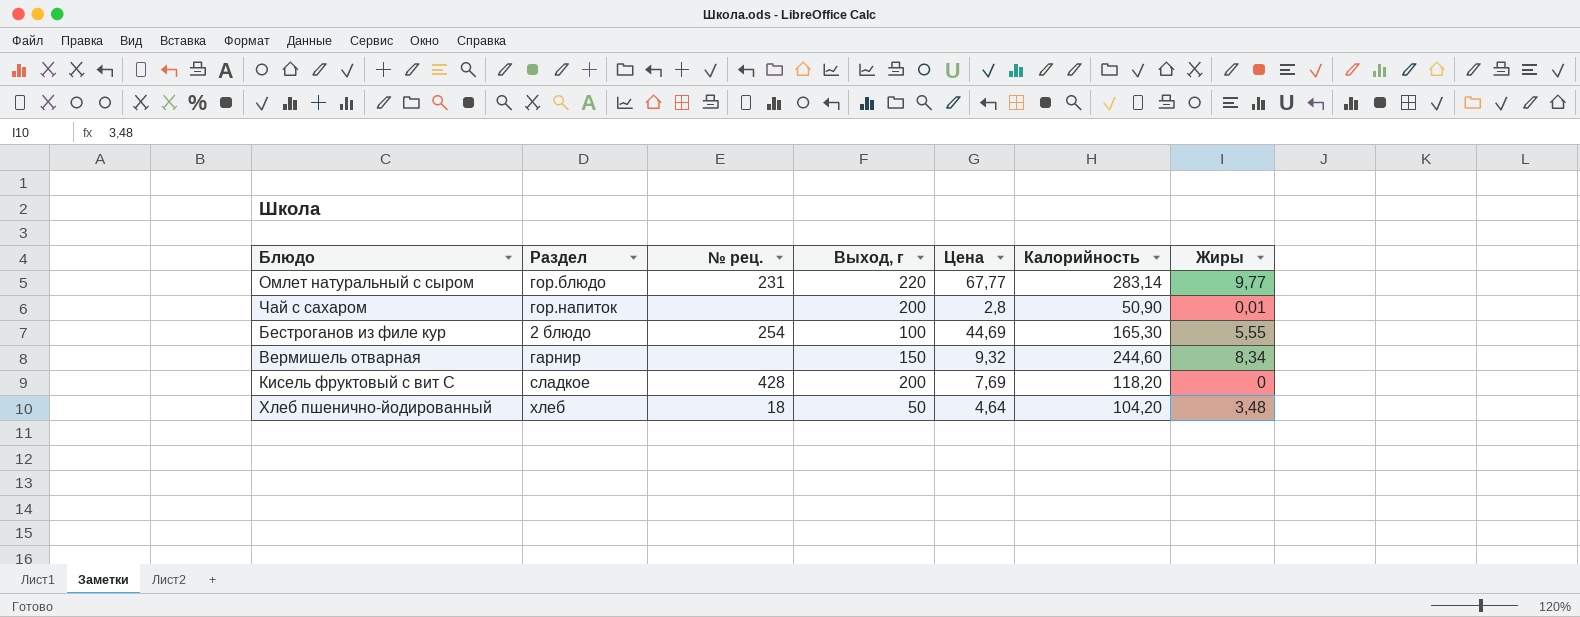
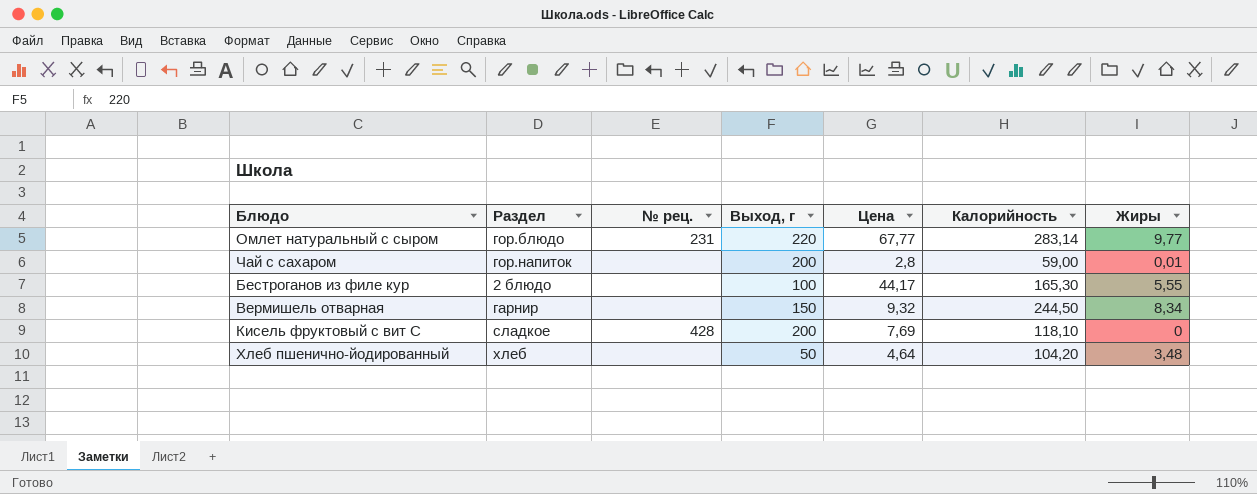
Чай с сахаром | Калорийность: 50,90 -> 59,00
Бестроганов из филе кур | № рец.: 254 -> none
Бестроганов из филе кур | Цена: 44,69 -> 44,17
Вермишель отварная | Калорийность: 244,60 -> 244,50
Кисель фруктовый с вит С | Калорийность: 118,20 -> 118,10
Хлеб пшенично-йодированный | № рец.: 18 -> none

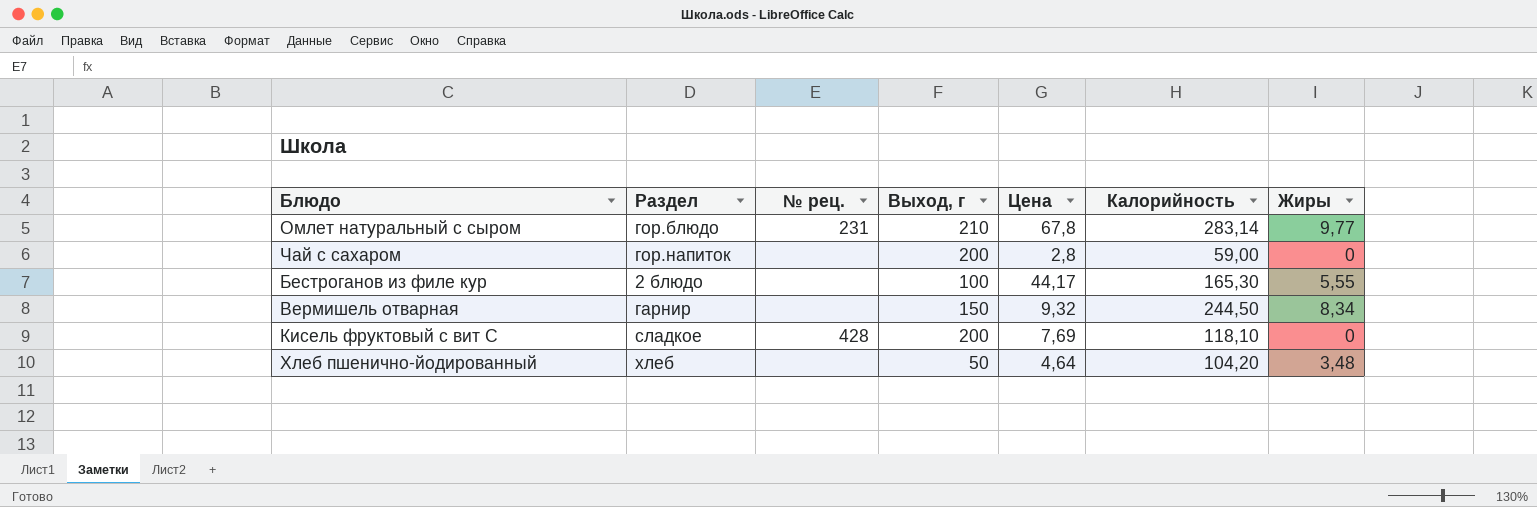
Омлет натуральный с сыром | Выход, г: 220 -> 210
Омлет натуральный с сыром | Цена: 67,77 -> 67,8
Чай с сахаром | Жиры: 0,01 -> 0

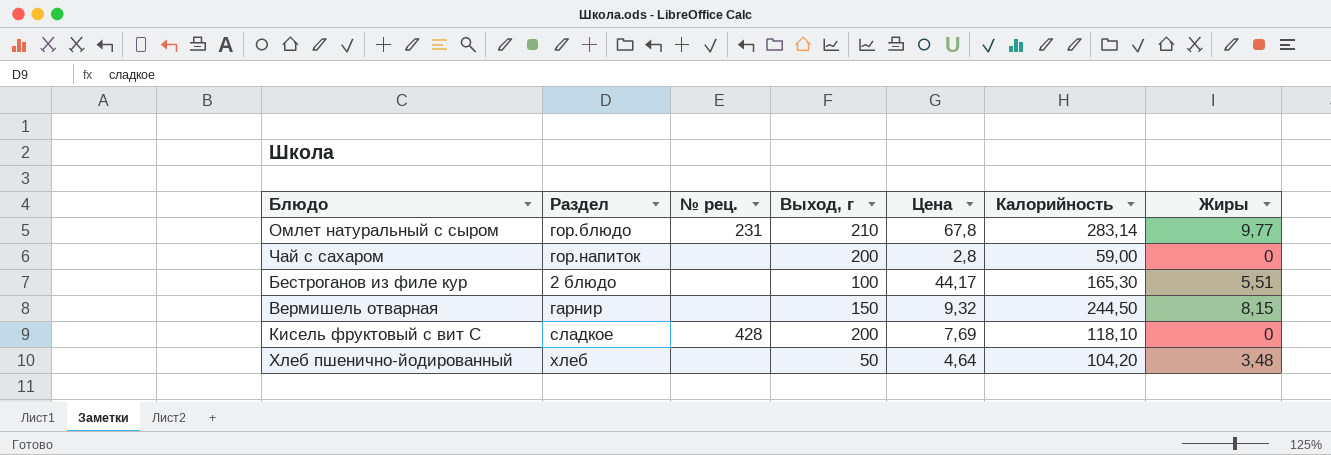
Бестроганов из филе кур | Жиры: 5,55 -> 5,51
Вермишель отварная | Жиры: 8,34 -> 8,15

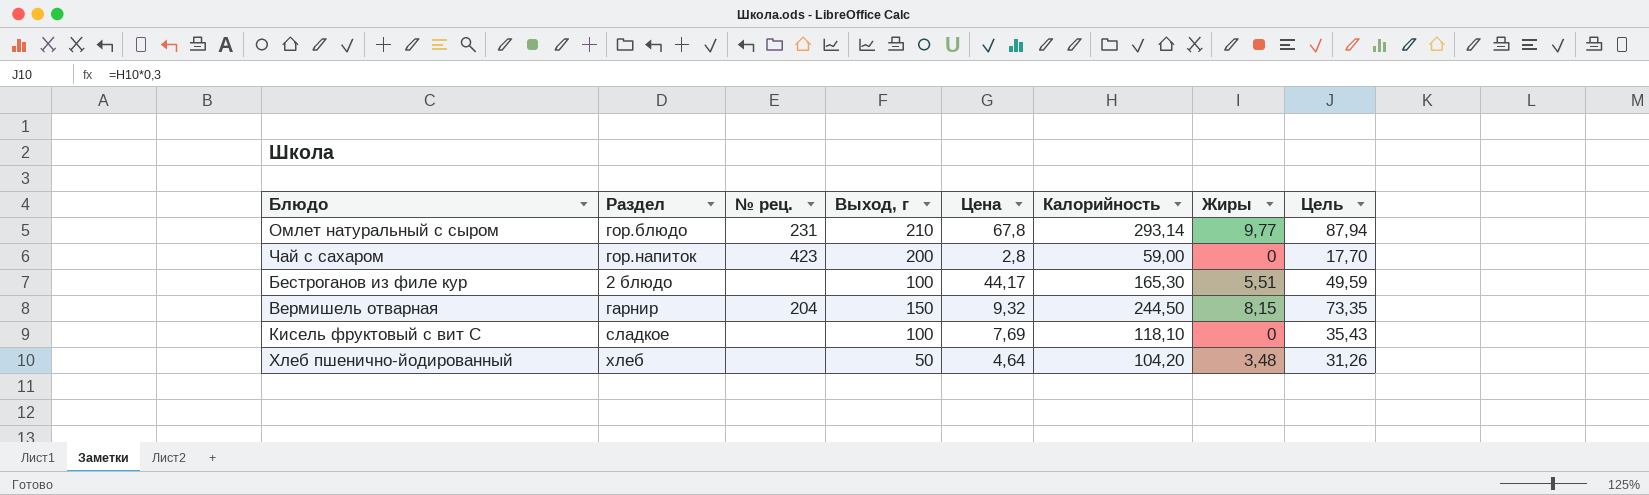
column Цель | formula: none -> [Калорийность] * 0,3
Омлет натуральный с сыром | Калорийность: 283,14 -> 293,14
Чай с сахаром | № рец.: none -> 423
Вермишель отварная | № рец.: none -> 204
Кисель фруктовый с вит С | № рец.: 428 -> none
Кисель фруктовый с вит С | Выход, г: 200 -> 100

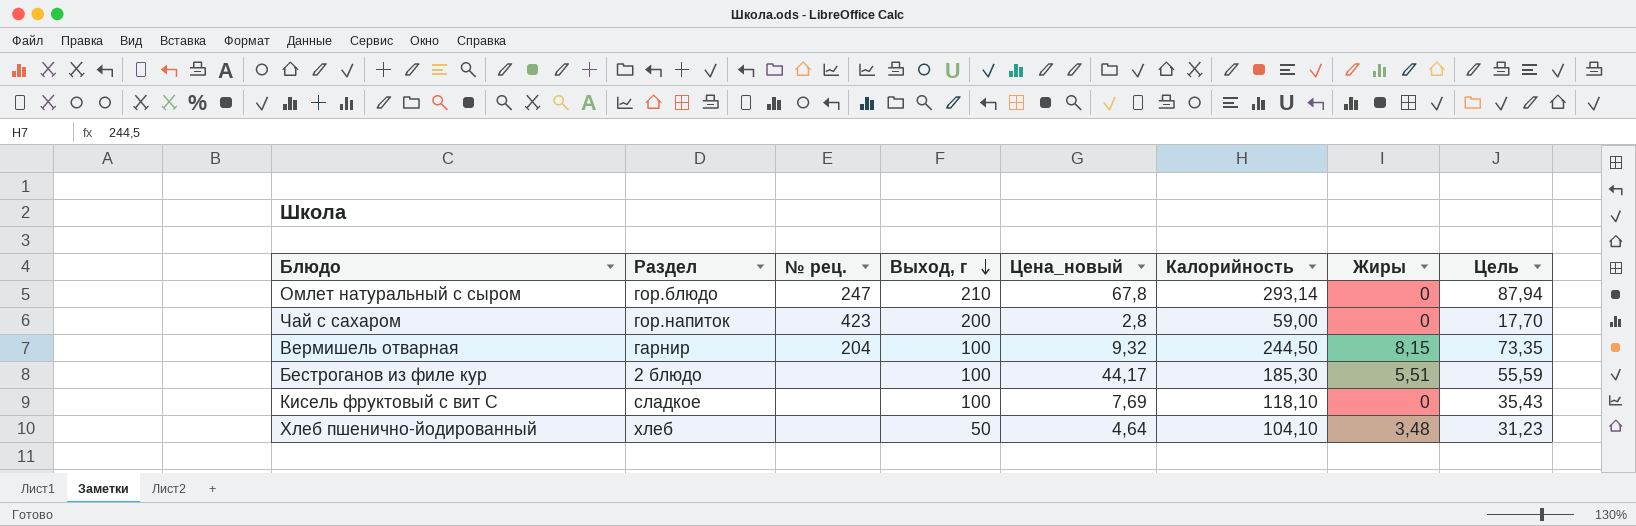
row order: none -> Выход, г descending
column name: Цена -> Цена_новый
Омлет натуральный с сыром | № рец.: 231 -> 247
Омлет натуральный с сыром | Жиры: 9,77 -> 0
Вермишель отварная | Выход, г: 150 -> 100
Бестроганов из филе кур | Калорийность: 165,30 -> 185,30
Бестроганов из филе кур | Цель: 49,59 -> 55,59
Хлеб пшенично-йодированный | Калорийность: 104,20 -> 104,10
Хлеб пшенично-йодированный | Цель: 31,26 -> 31,23

